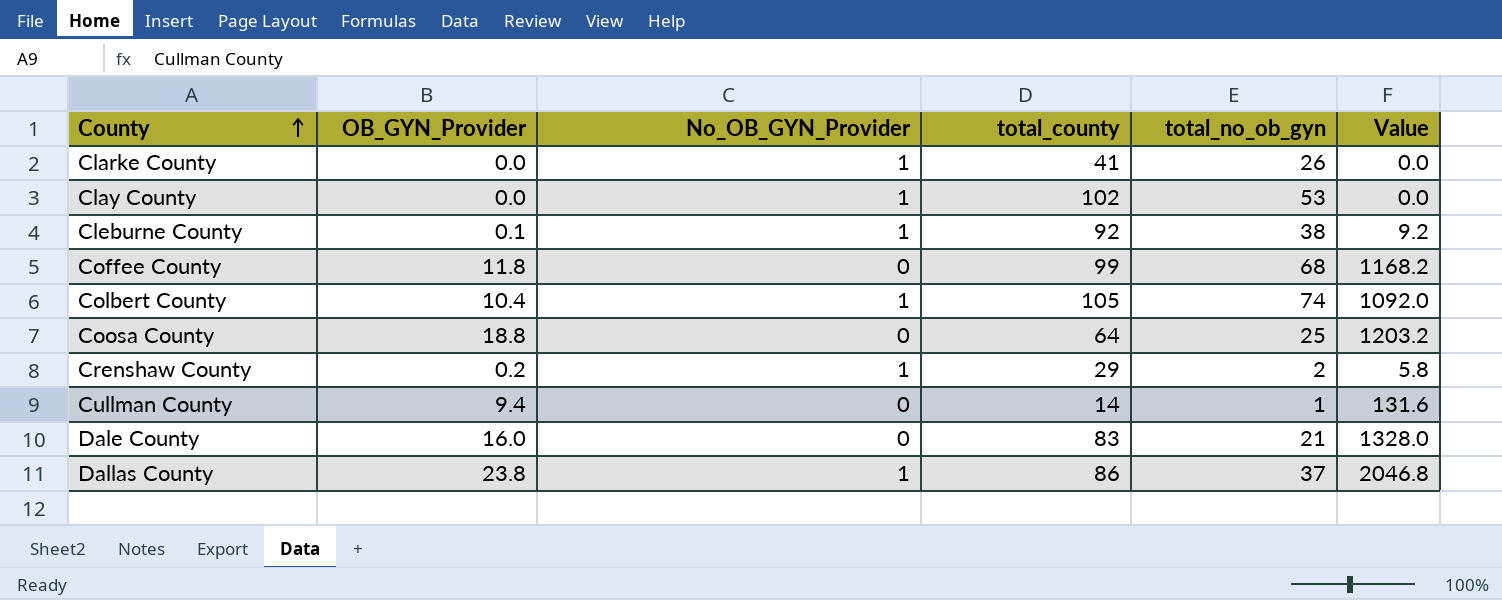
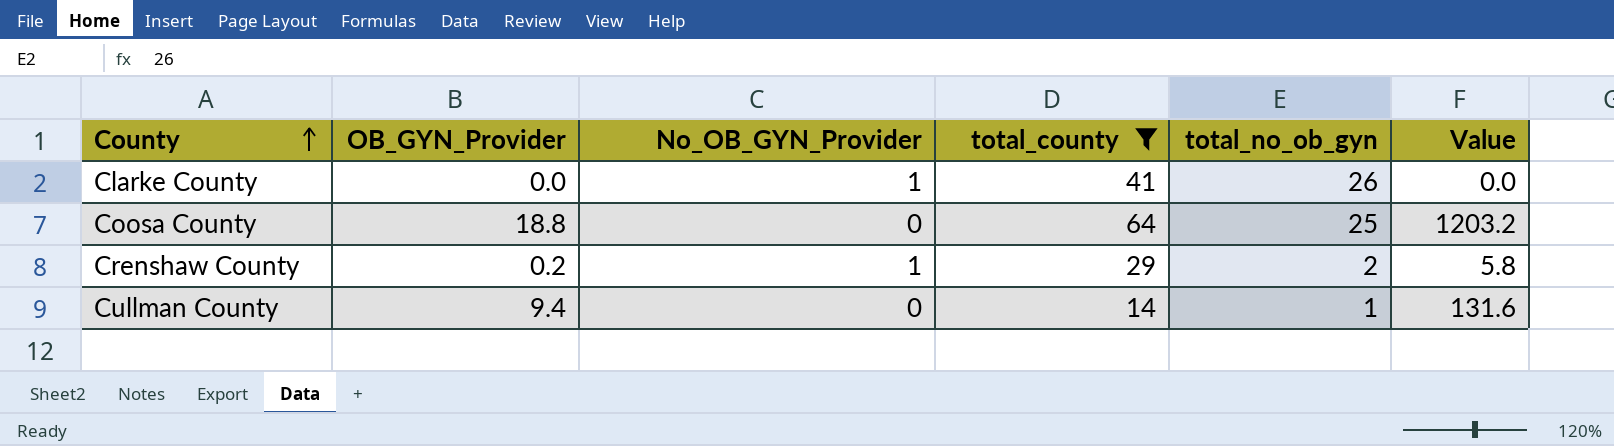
filter: none -> total_county <= 64

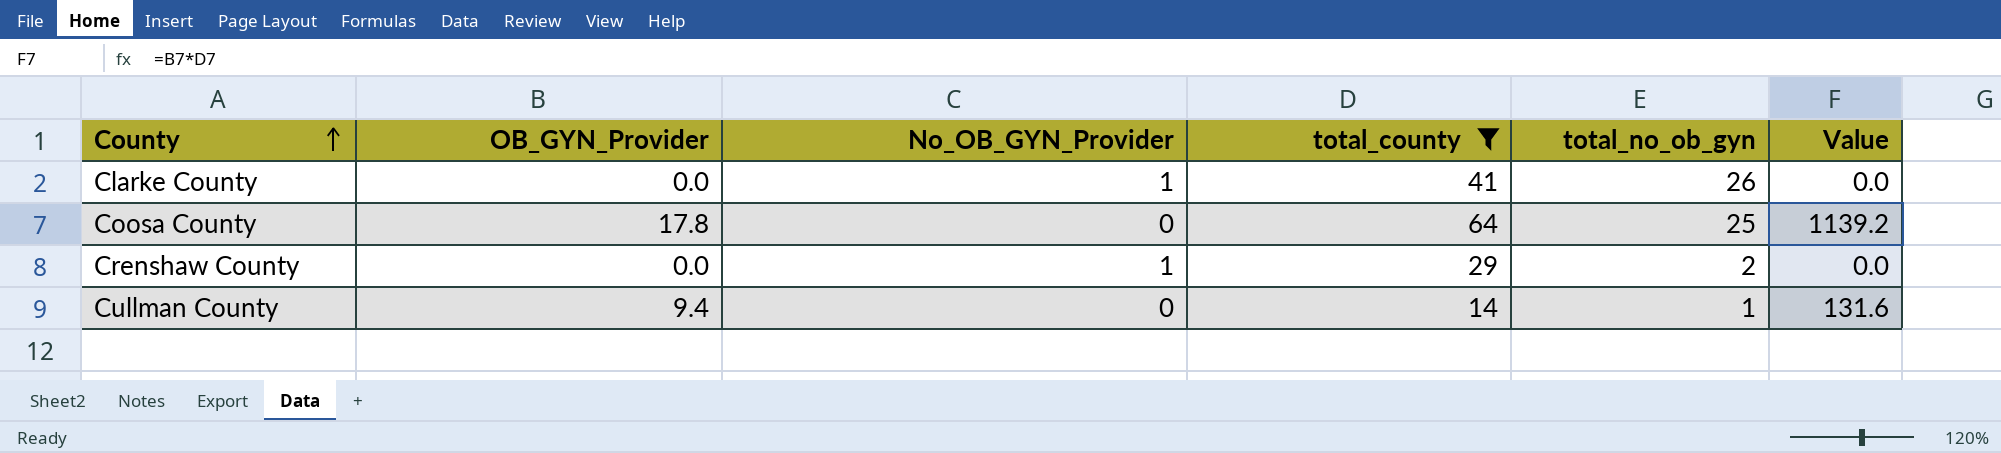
Coosa County | OB_GYN_Provider: 18.8 -> 17.8
Coosa County | Value: 1203.2 -> 1139.2
Crenshaw County | OB_GYN_Provider: 0.2 -> 0.0
Crenshaw County | Value: 5.8 -> 0.0

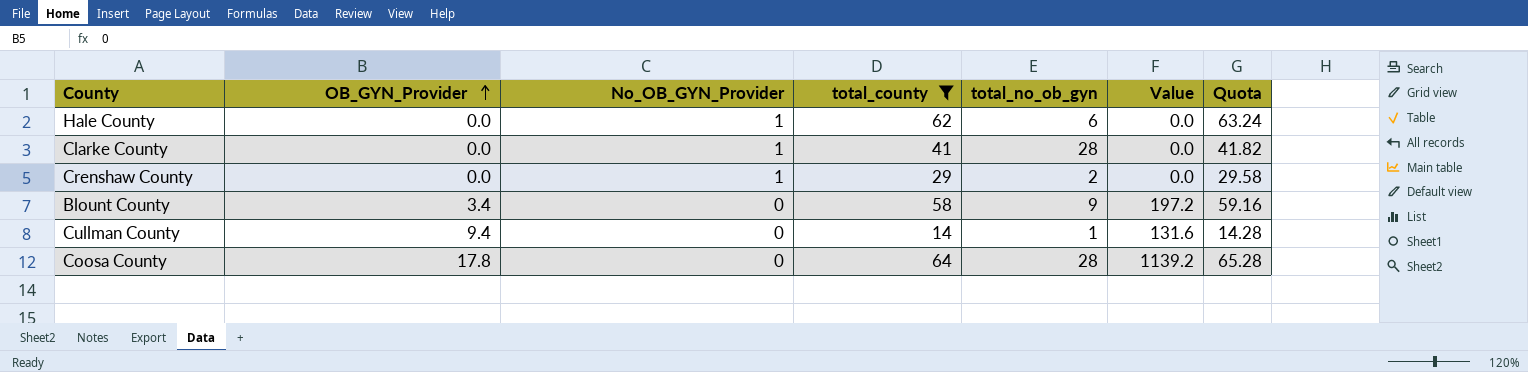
row order: County ascending -> OB_GYN_Provider ascending
column Quota | formula: none -> [total_county] * 1.02
row Hale County: none -> 0.0 | 1 | 62 | 6 | 0.0 | 63.24
Clarke County | total_no_ob_gyn: 26 -> 28
row Blount County: none -> 3.4 | 0 | 58 | 9 | 197.2 | 59.16
Coosa County | total_no_ob_gyn: 25 -> 28

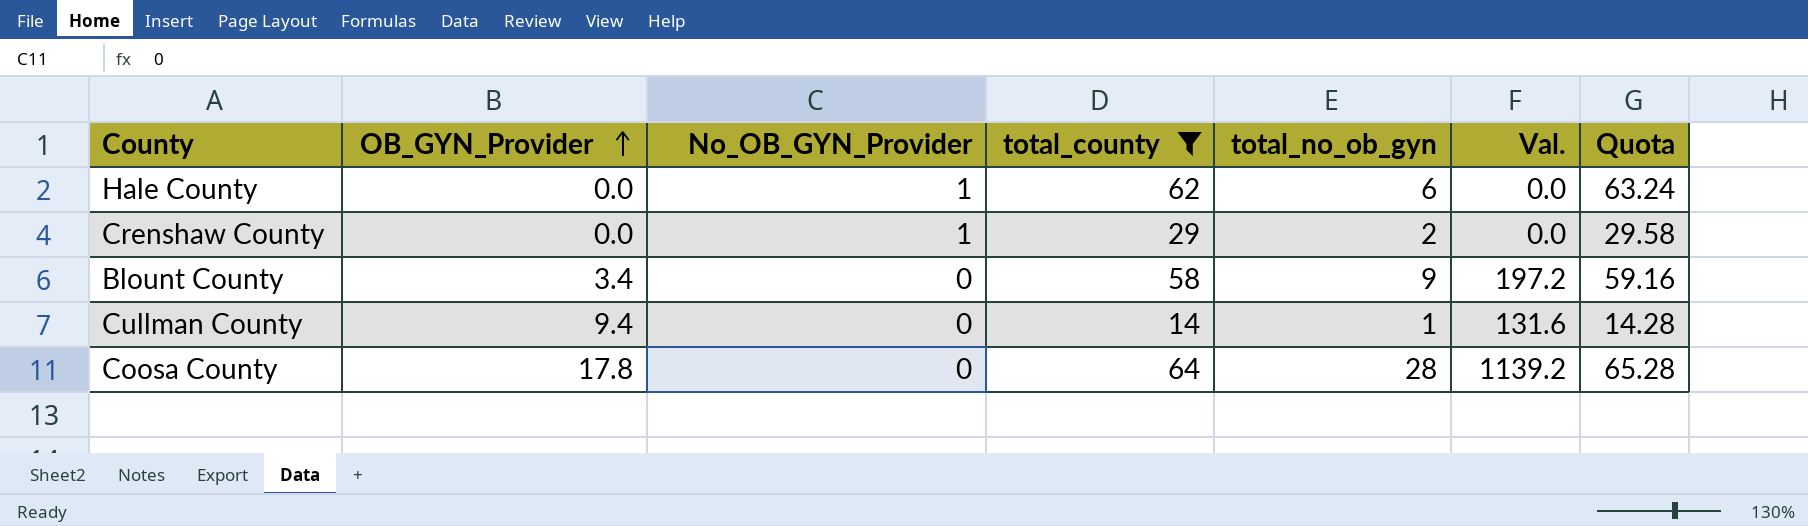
column name: Value -> Val.
row Clarke County: 0.0 | 1 | 41 | 28 | 0.0 | 41.82 -> none

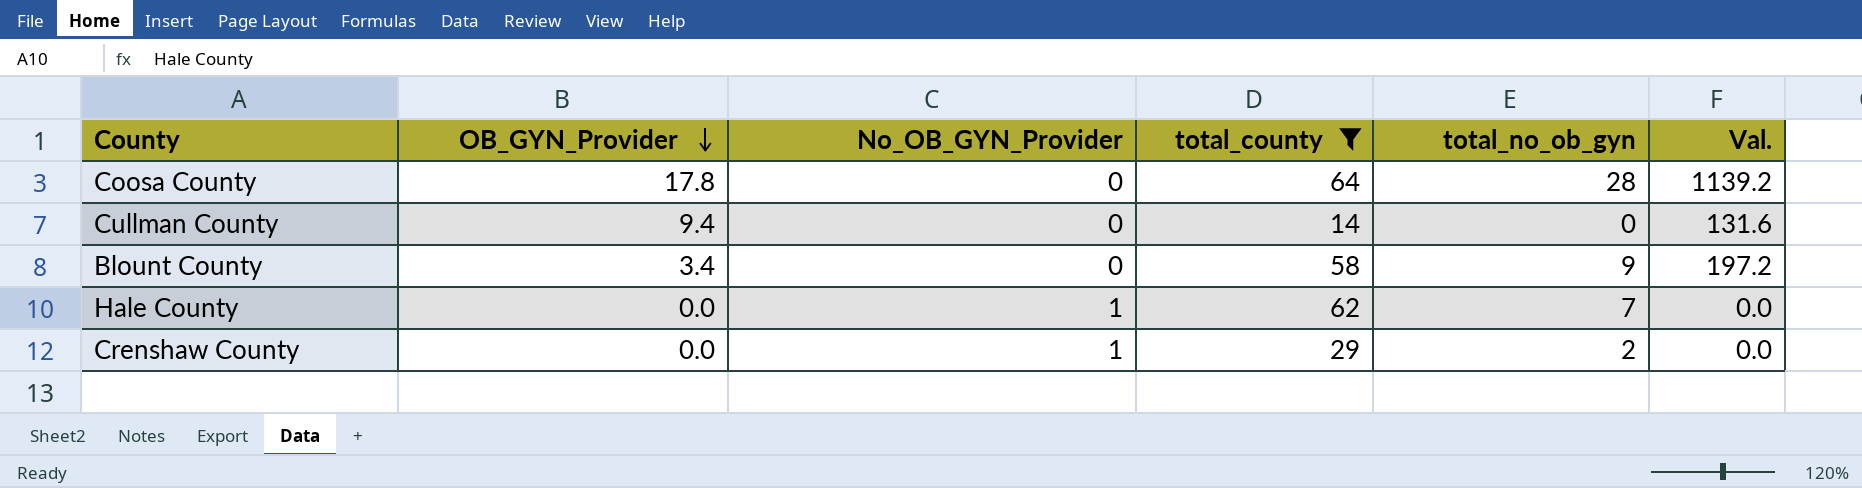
row order: OB_GYN_Provider ascending -> OB_GYN_Provider descending
column Quota | formula: [total_county] * 1.02 -> none
Cullman County | total_no_ob_gyn: 1 -> 0
Hale County | total_no_ob_gyn: 6 -> 7

